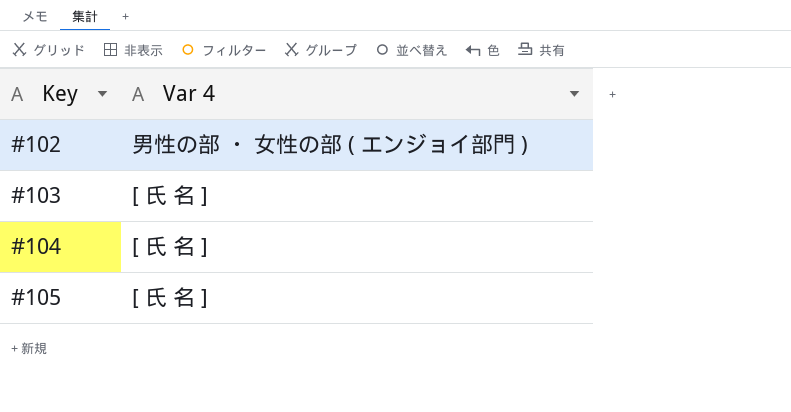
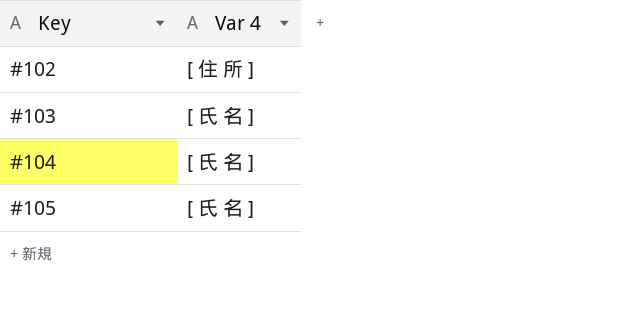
#102 | Var 4: 男性の部 ・ 女性の部 ( エンジョイ部門 ) -> [ 住 所 ]

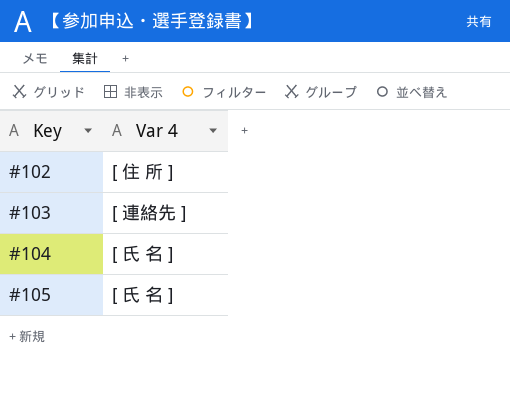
#103 | Var 4: [ 氏 名 ] -> [ 連絡先 ]

